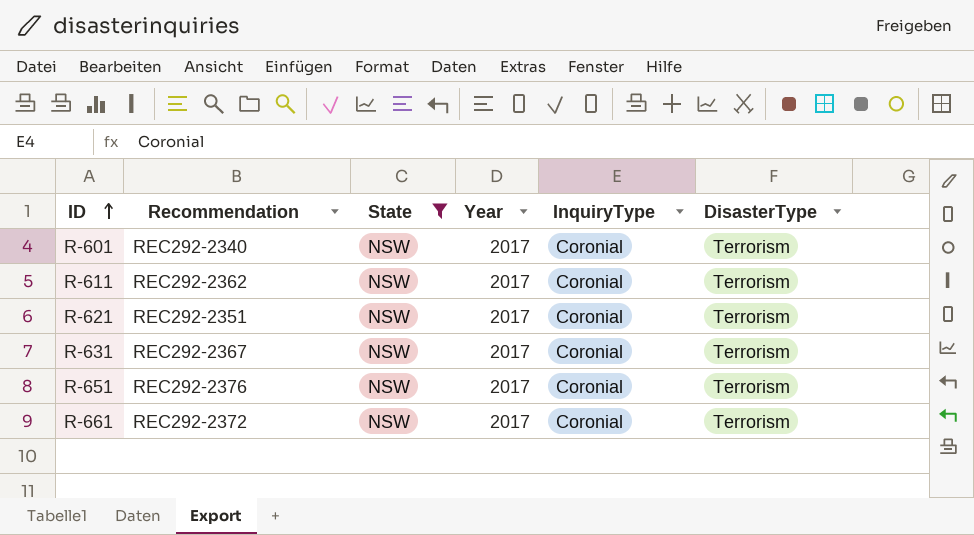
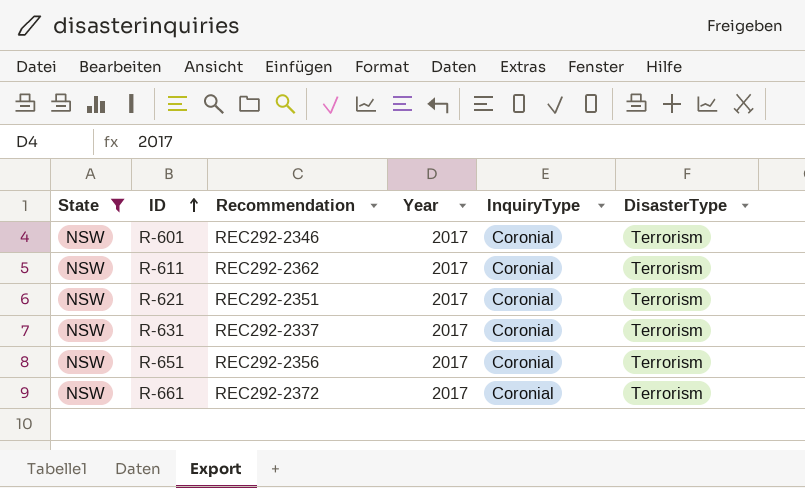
column State | position: 3 -> 1
R-601 | Recommendation: REC292-2340 -> REC292-2346
R-631 | Recommendation: REC292-2367 -> REC292-2337
R-651 | Recommendation: REC292-2376 -> REC292-2356

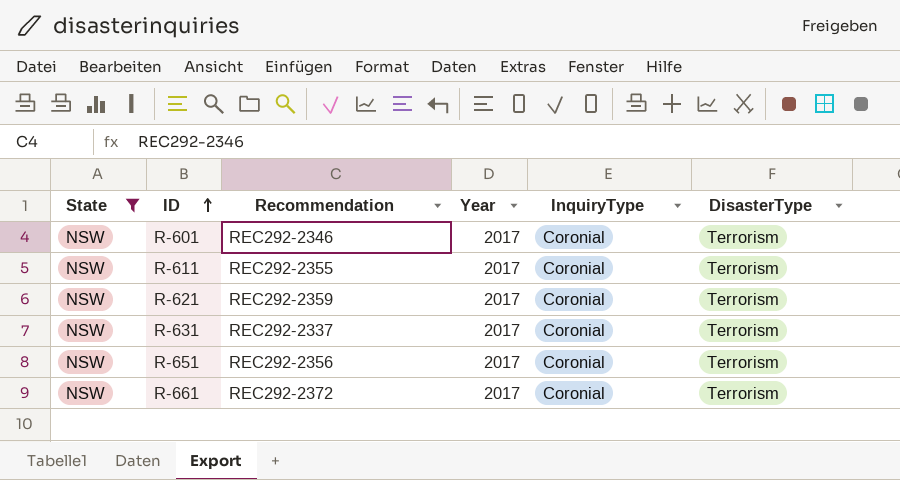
R-611 | Recommendation: REC292-2362 -> REC292-2355
R-621 | Recommendation: REC292-2351 -> REC292-2359

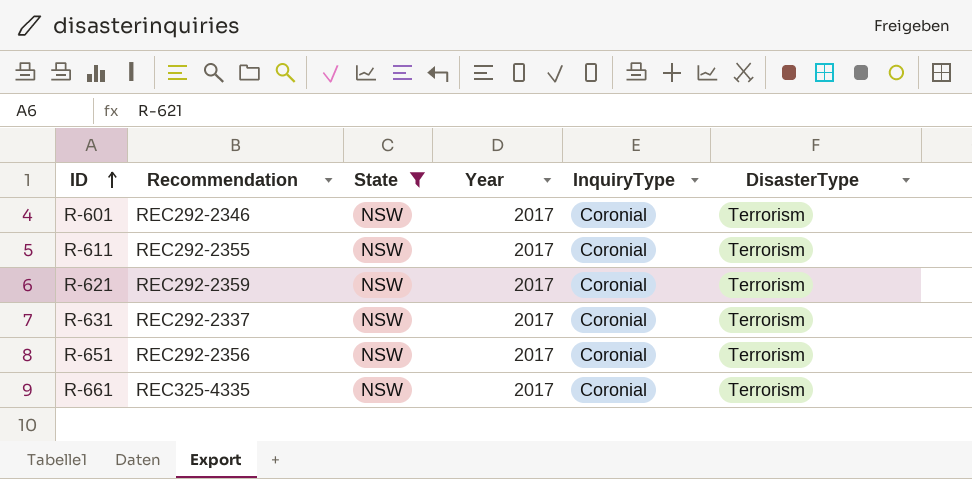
column State | position: 1 -> 3
R-661 | Recommendation: REC292-2372 -> REC325-4335

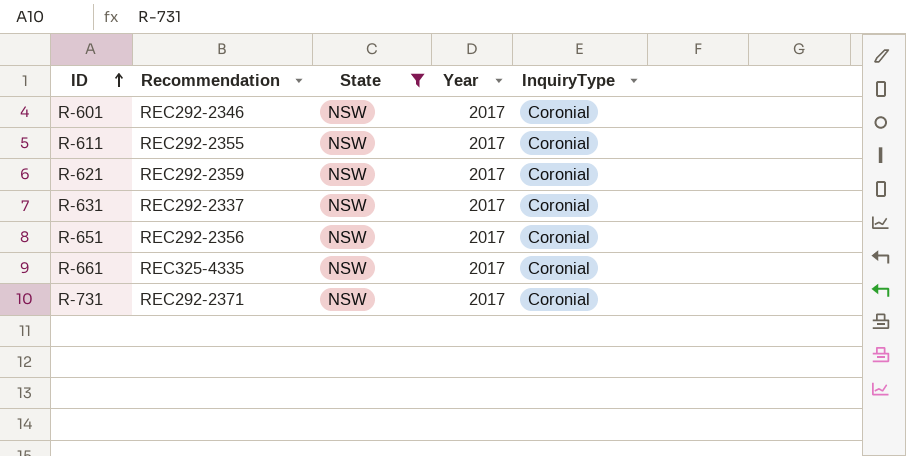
column DisasterType | position: 6 -> none
row R-731: none -> REC292-2371 | NSW | 2017 | Coronial

